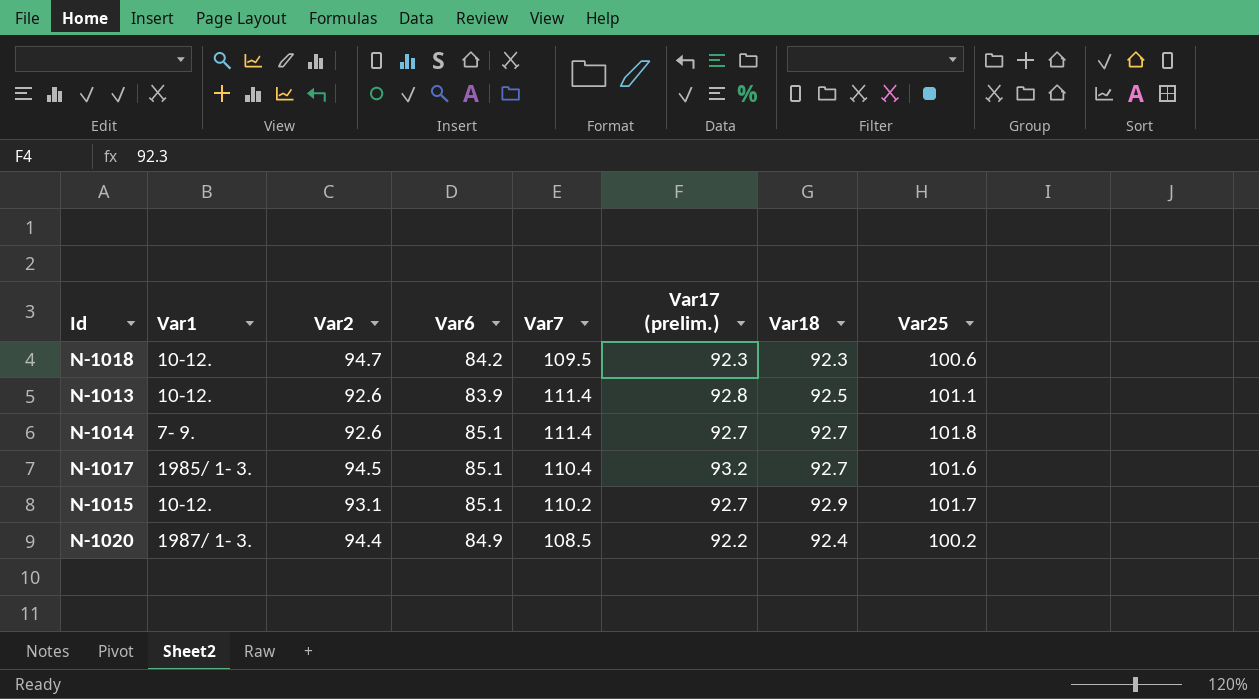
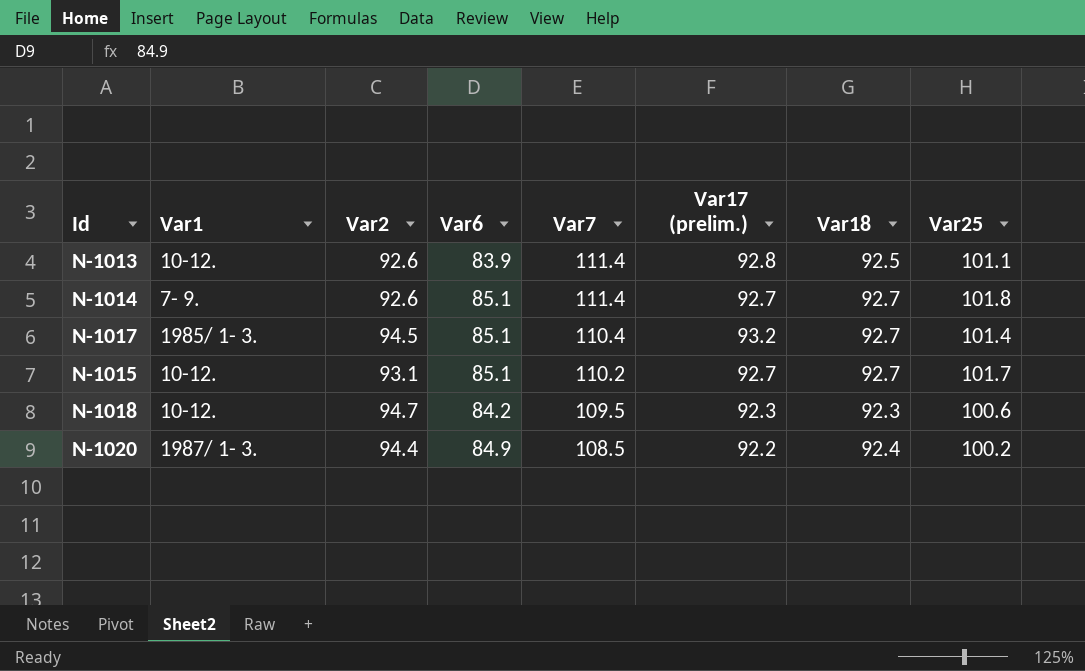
row order: none -> Var7 descending
N-1017 | Var25: 101.6 -> 101.4
N-1015 | Var18: 92.9 -> 92.7

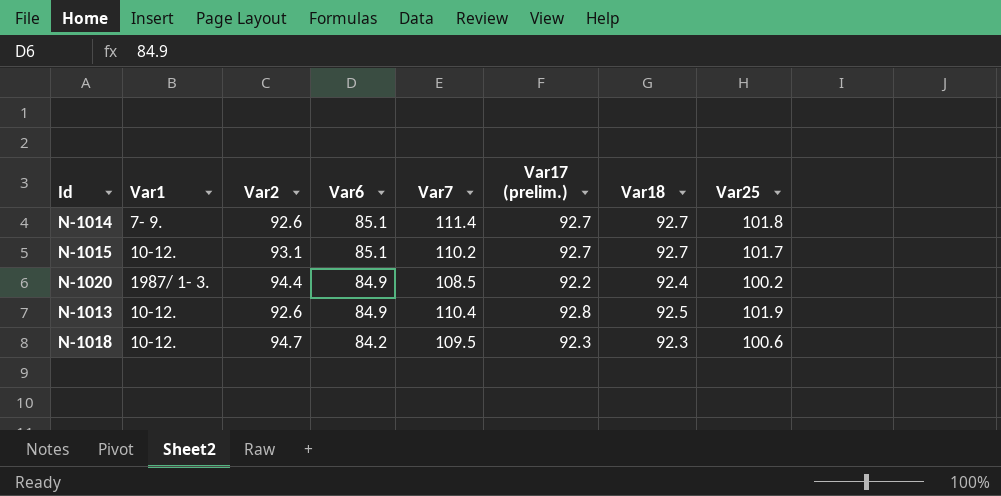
row order: Var7 descending -> Var6 descending
row N-1017: 1985/ 1- 3. | 94.5 | 85.1 | 110.4 | 93.2 | 92.7 | 101.4 -> none
N-1013 | Var6: 83.9 -> 84.9
N-1013 | Var7: 111.4 -> 110.4
N-1013 | Var25: 101.1 -> 101.9

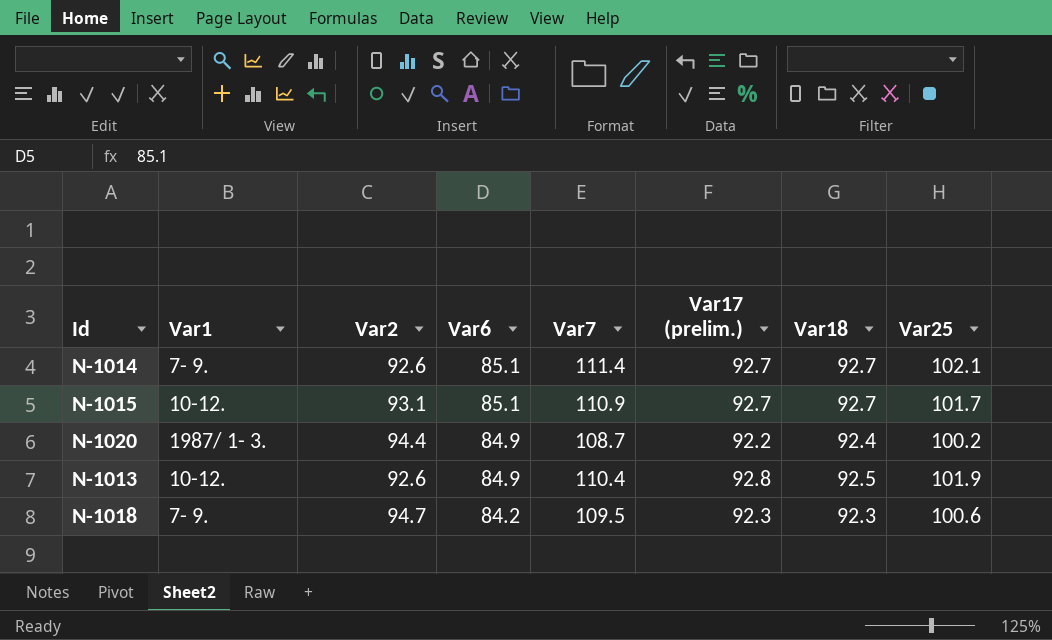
N-1014 | Var25: 101.8 -> 102.1
N-1015 | Var7: 110.2 -> 110.9
N-1020 | Var7: 108.5 -> 108.7
N-1018 | Var1: 10-12. -> 7- 9.

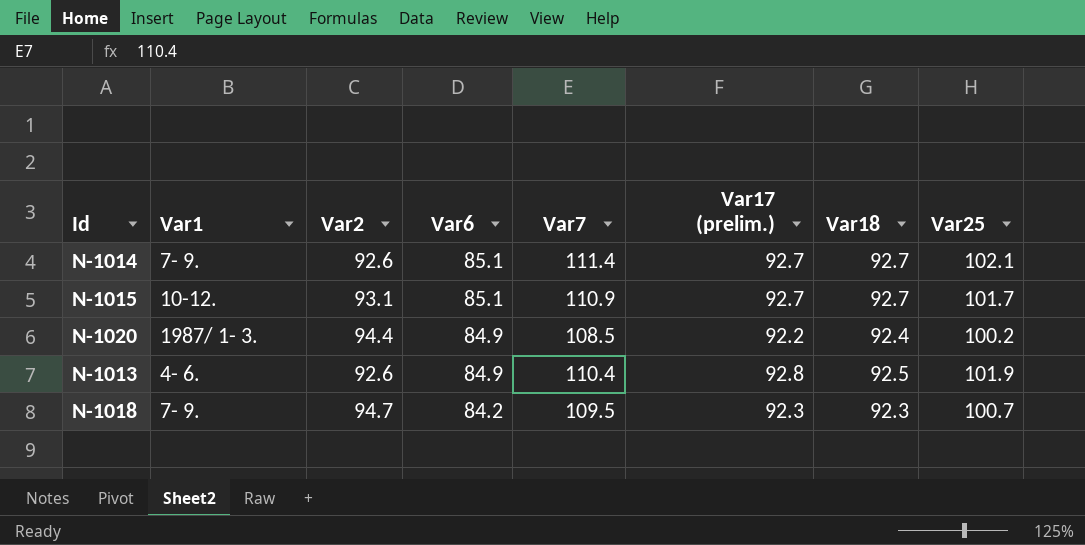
N-1020 | Var7: 108.7 -> 108.5
N-1013 | Var1: 10-12. -> 4- 6.
N-1018 | Var25: 100.6 -> 100.7

